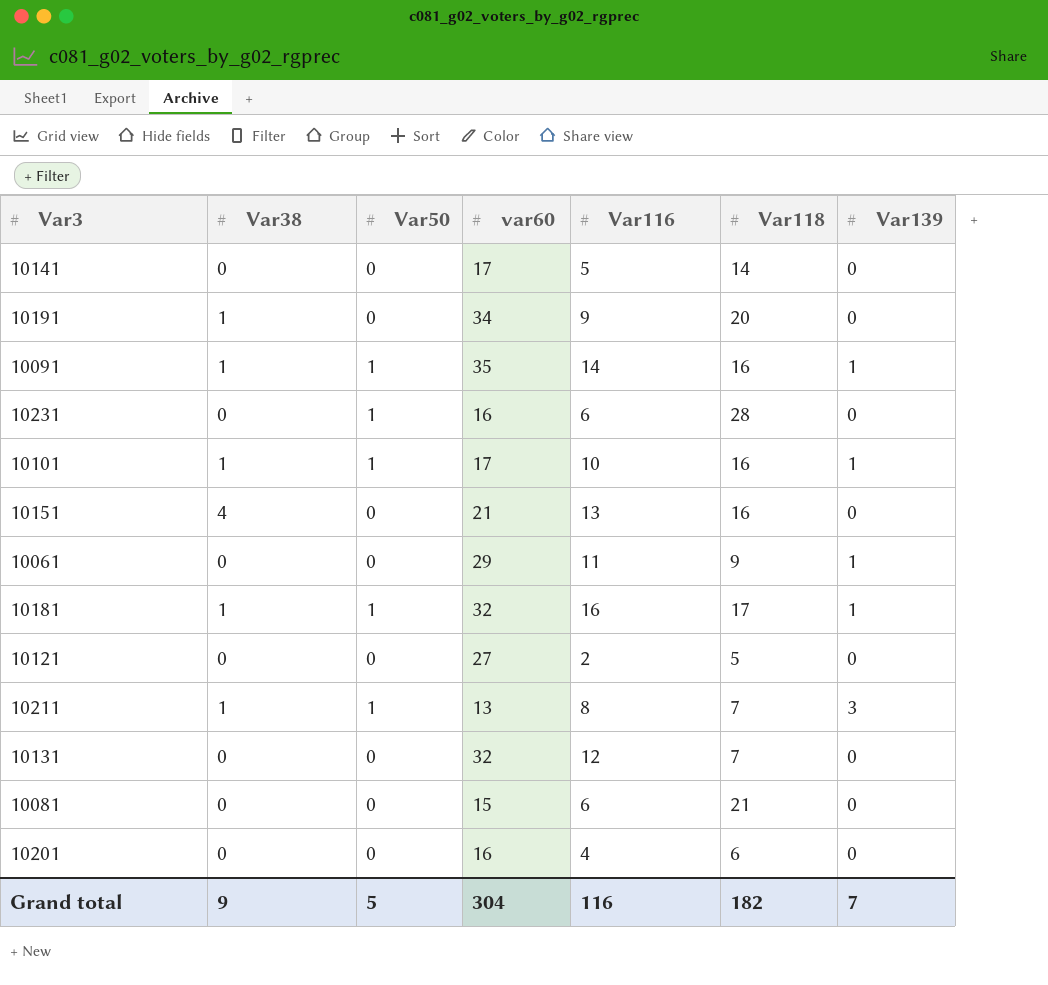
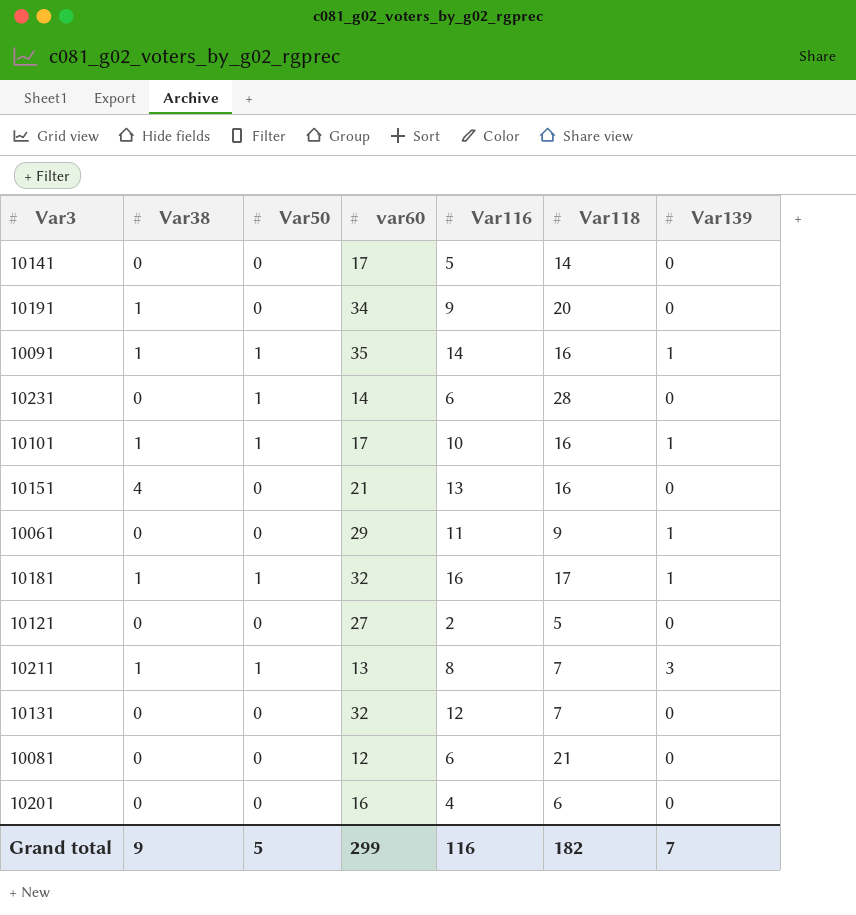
10231 | var60: 16 -> 14
10081 | var60: 15 -> 12
Grand total | var60: 304 -> 299

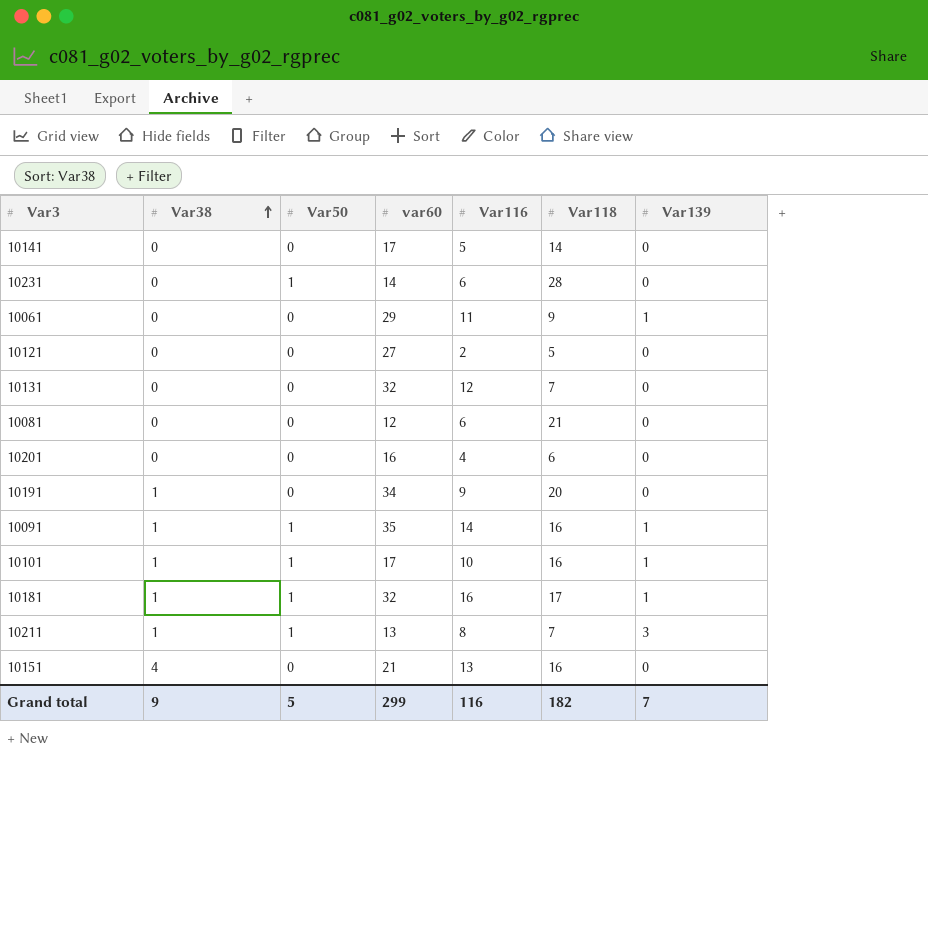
row order: none -> Var38 ascending

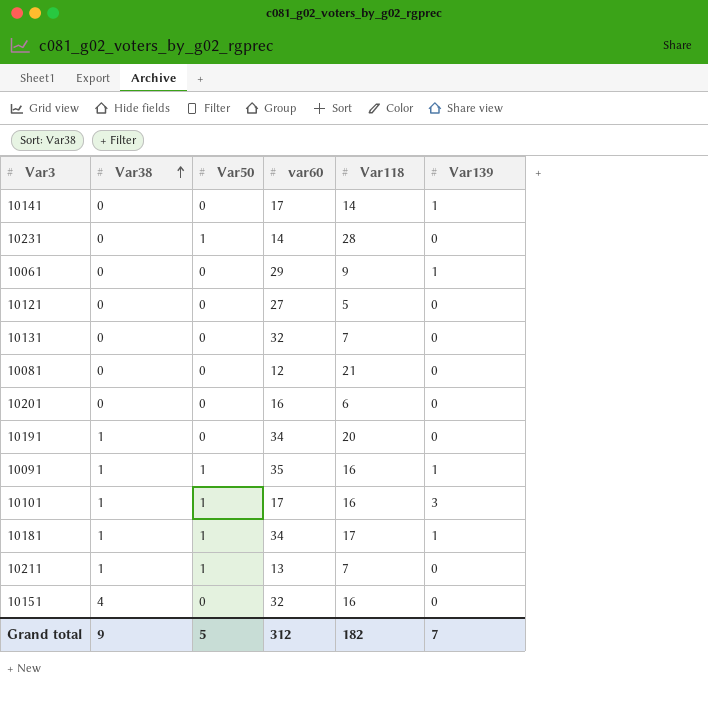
column Var116 | position: 5 -> none
10141 | Var139: 0 -> 1
10101 | Var139: 1 -> 3
10181 | var60: 32 -> 34
10211 | Var139: 3 -> 0
10151 | var60: 21 -> 32
Grand total | var60: 299 -> 312

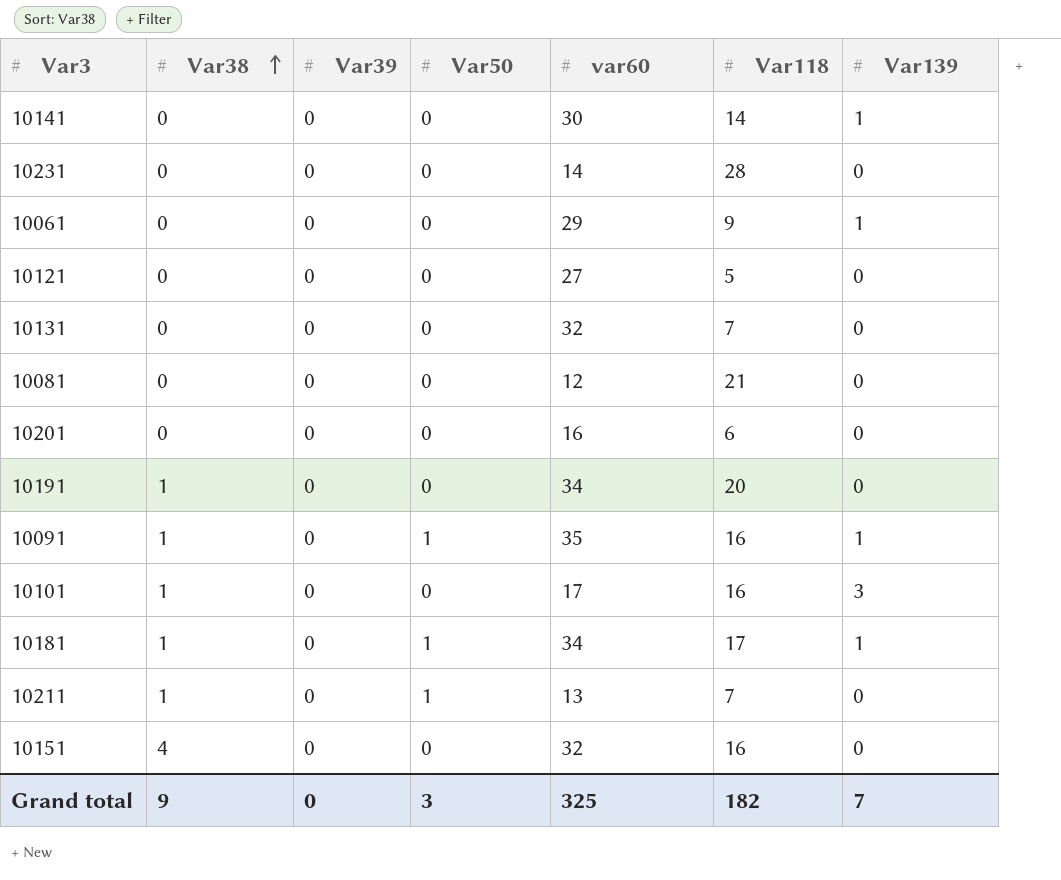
column Var39 | position: none -> 3
10141 | var60: 17 -> 30
10231 | Var50: 1 -> 0
10101 | Var50: 1 -> 0
Grand total | Var50: 5 -> 3
Grand total | var60: 312 -> 325

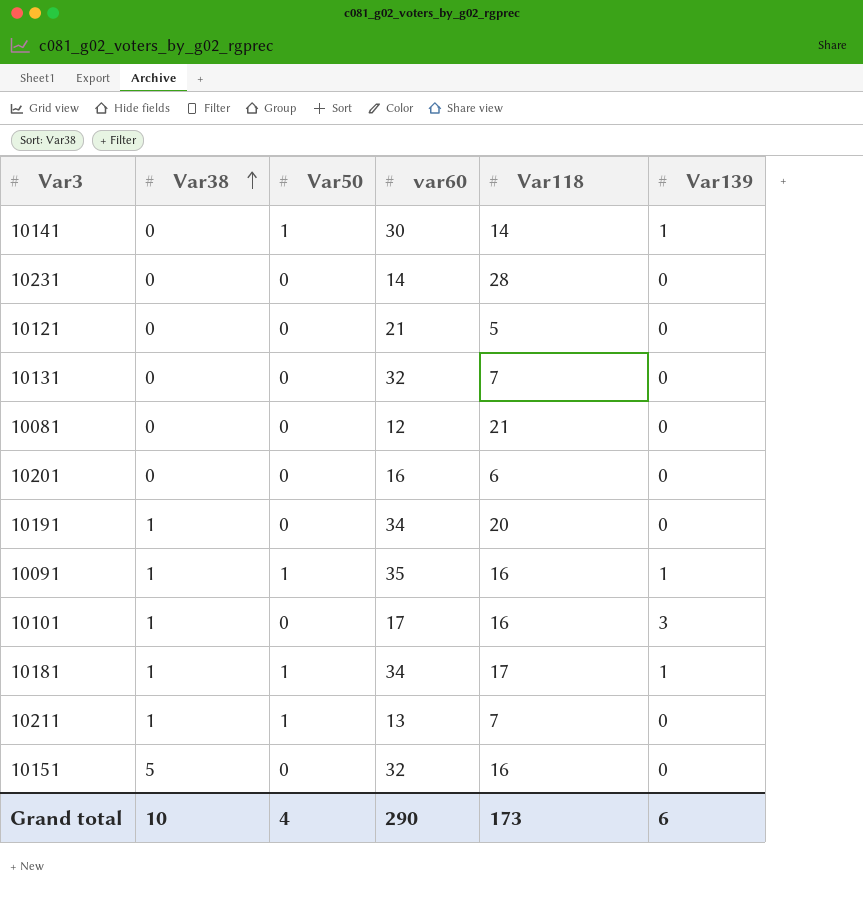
column Var39 | position: 3 -> none
row 10061: 0 | 0 | 0 | 29 | 9 | 1 -> none
10141 | Var50: 0 -> 1
10121 | var60: 27 -> 21
10151 | Var38: 4 -> 5
Grand total | Var38: 9 -> 10
Grand total | Var50: 3 -> 4
Grand total | var60: 325 -> 290
Grand total | Var118: 182 -> 173
Grand total | Var139: 7 -> 6

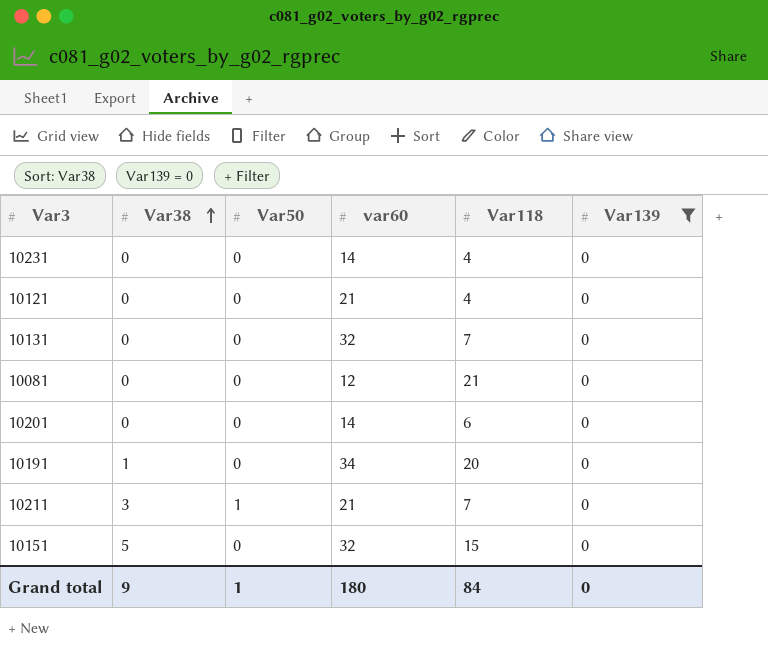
filter: none -> Var139 = 0
10231 | Var118: 28 -> 4
10121 | Var118: 5 -> 4
10201 | var60: 16 -> 14
10211 | Var38: 1 -> 3
10211 | var60: 13 -> 21
10151 | Var118: 16 -> 15
Grand total | Var38: 10 -> 9
Grand total | Var50: 4 -> 1
Grand total | var60: 290 -> 180
Grand total | Var118: 173 -> 84
Grand total | Var139: 6 -> 0

